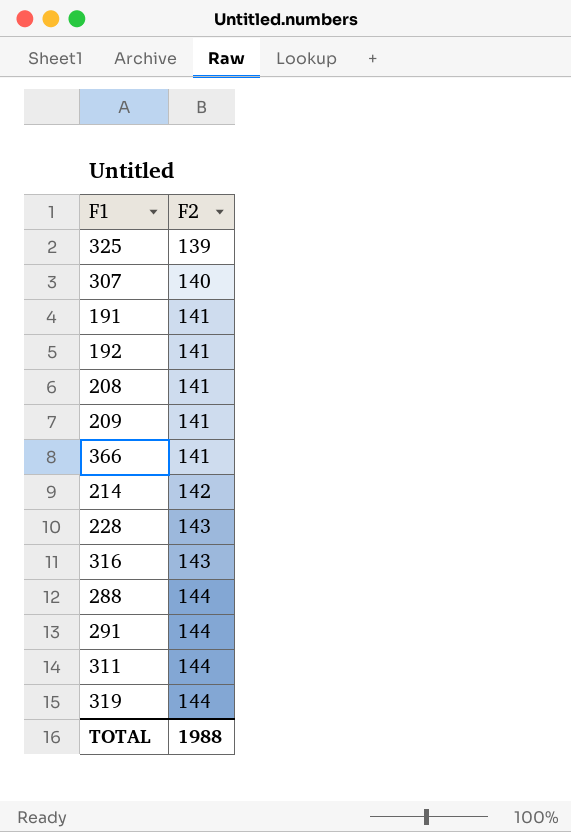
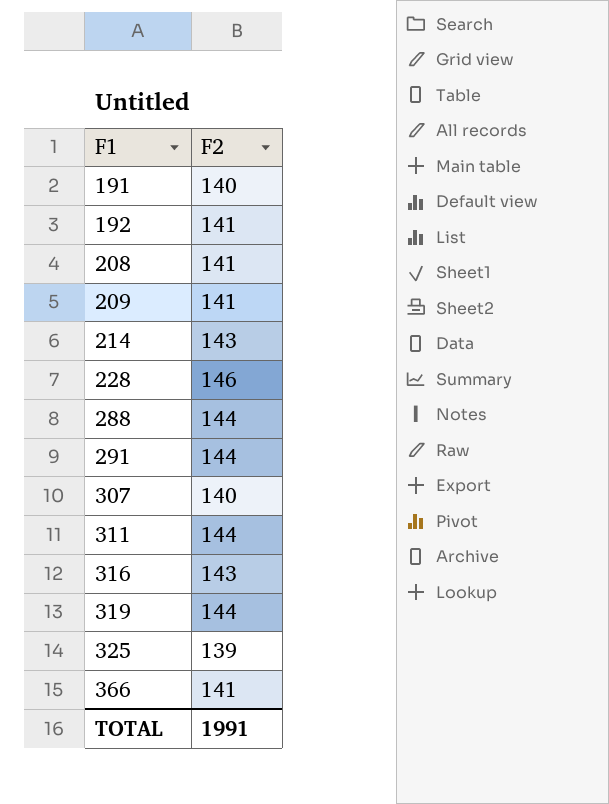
row order: F2 ascending -> F1 ascending
191 | F2: 141 -> 140
214 | F2: 142 -> 143
228 | F2: 143 -> 146
TOTAL | F2: 1988 -> 1991

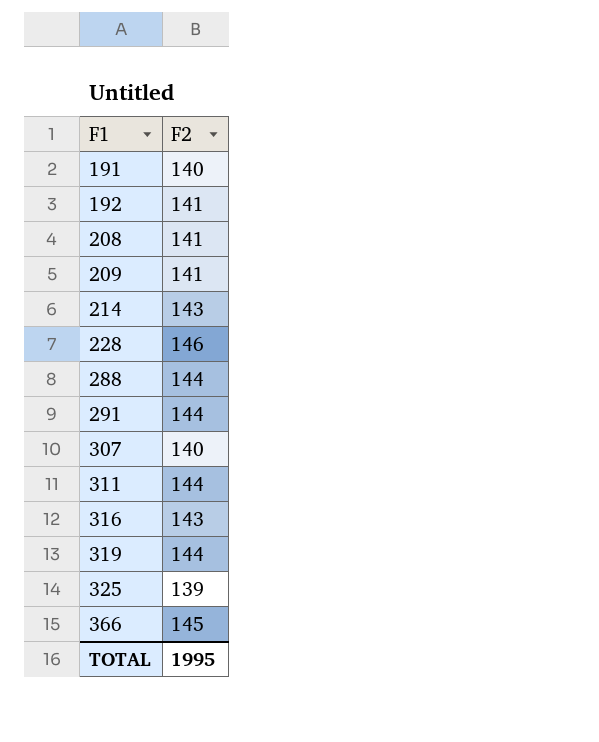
366 | F2: 141 -> 145
TOTAL | F2: 1991 -> 1995

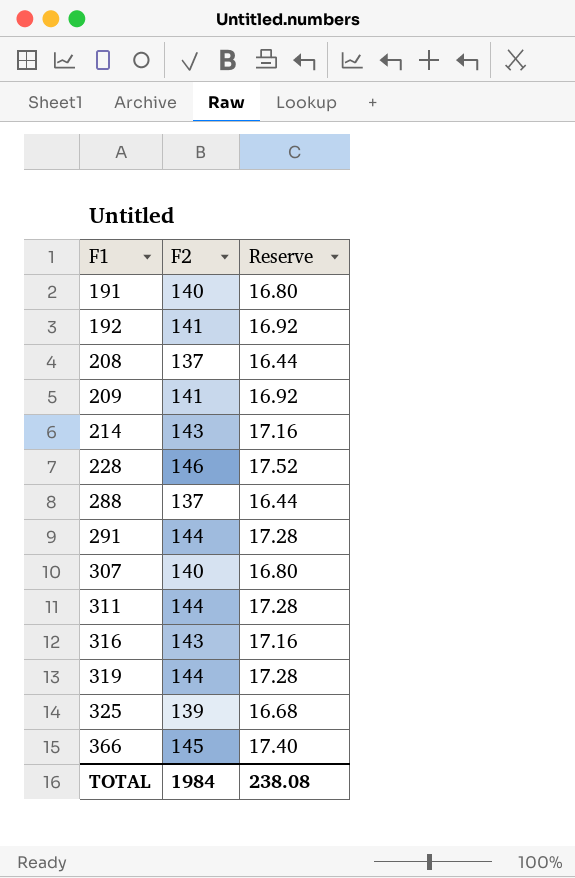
column Reserve | formula: none -> [F2] * 0.12
208 | F2: 141 -> 137
288 | F2: 144 -> 137
TOTAL | F2: 1995 -> 1984

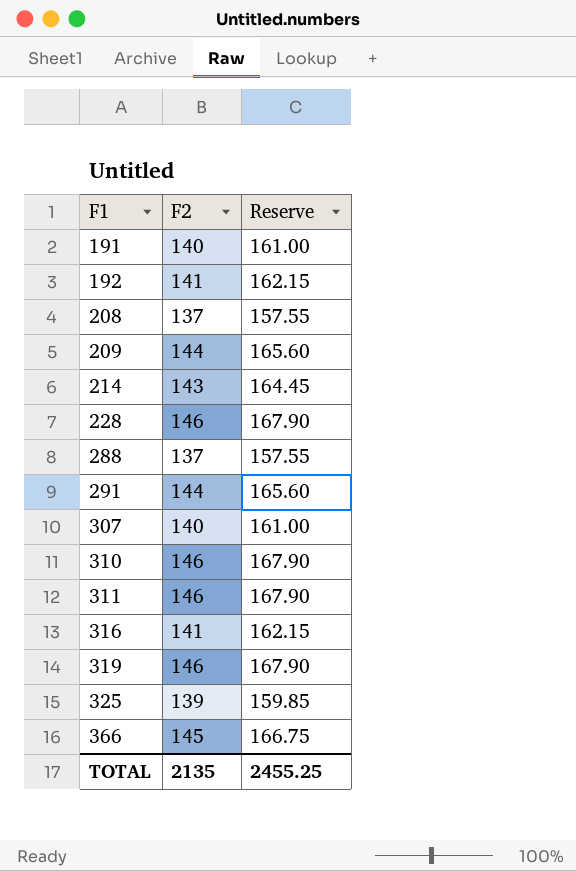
column Reserve | formula: [F2] * 0.12 -> [F2] * 1.15
209 | F2: 141 -> 144
row 310: none -> 146 | 167.90
311 | F2: 144 -> 146
316 | F2: 143 -> 141
319 | F2: 144 -> 146
TOTAL | F2: 1984 -> 2135
TOTAL | Reserve: 238.08 -> 2455.25

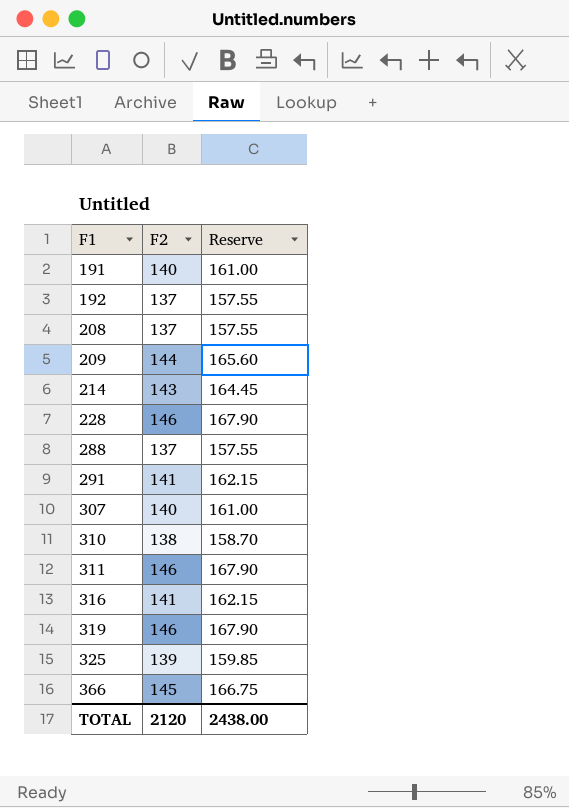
192 | F2: 141 -> 137
192 | Reserve: 162.15 -> 157.55
291 | F2: 144 -> 141
291 | Reserve: 165.60 -> 162.15
310 | F2: 146 -> 138
310 | Reserve: 167.90 -> 158.70
TOTAL | F2: 2135 -> 2120
TOTAL | Reserve: 2455.25 -> 2438.00

